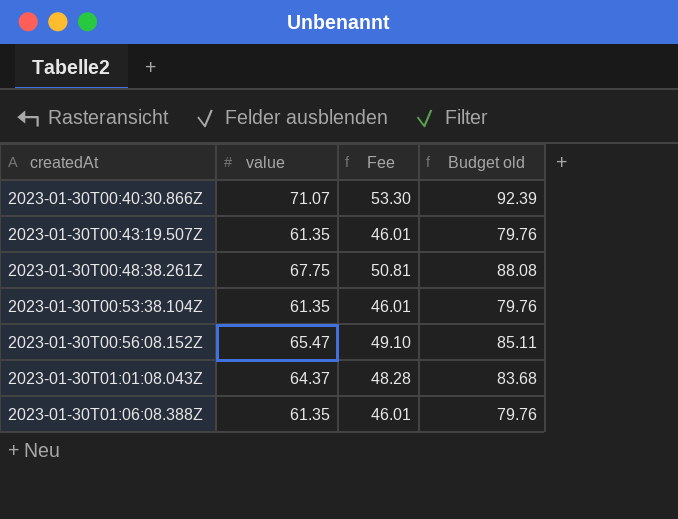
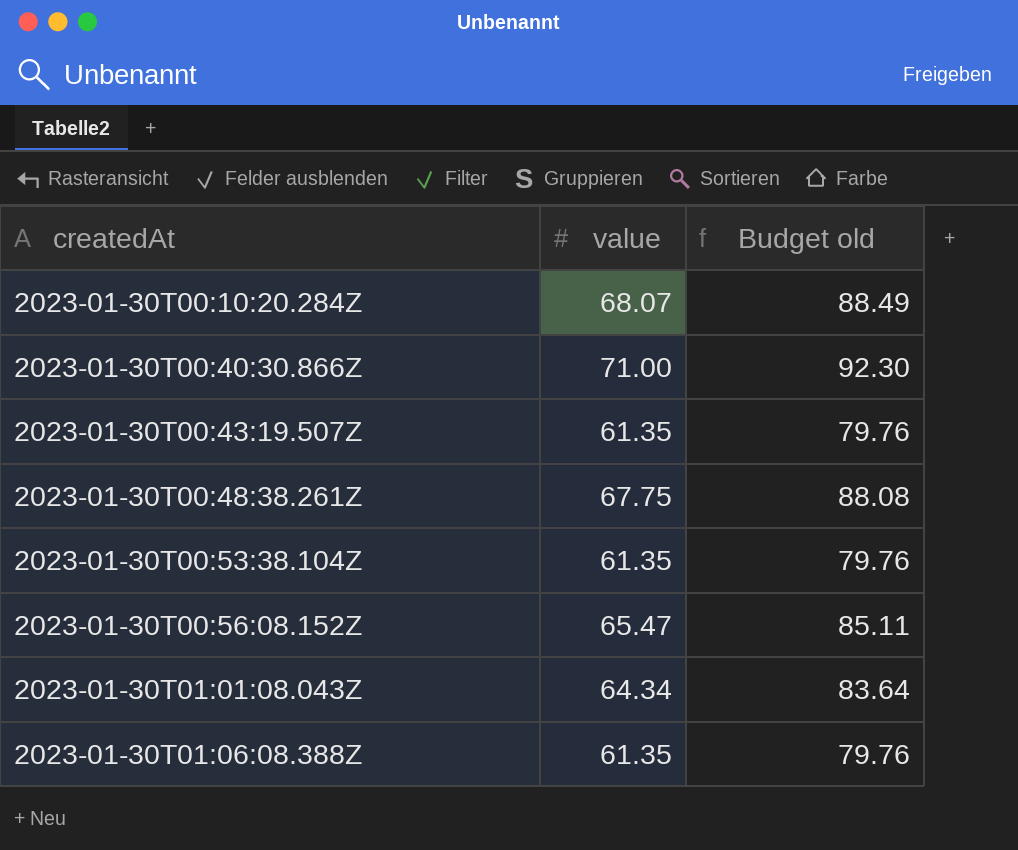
column Fee | formula: [value] * 0.75 -> none
row 2023-01-30T00:10:20.284Z: none -> 68.07 | 88.49
2023-01-30T00:40:30.866Z | value: 71.07 -> 71.00
2023-01-30T00:40:30.866Z | Budget old: 92.39 -> 92.30
2023-01-30T01:01:08.043Z | value: 64.37 -> 64.34
2023-01-30T01:01:08.043Z | Budget old: 83.68 -> 83.64

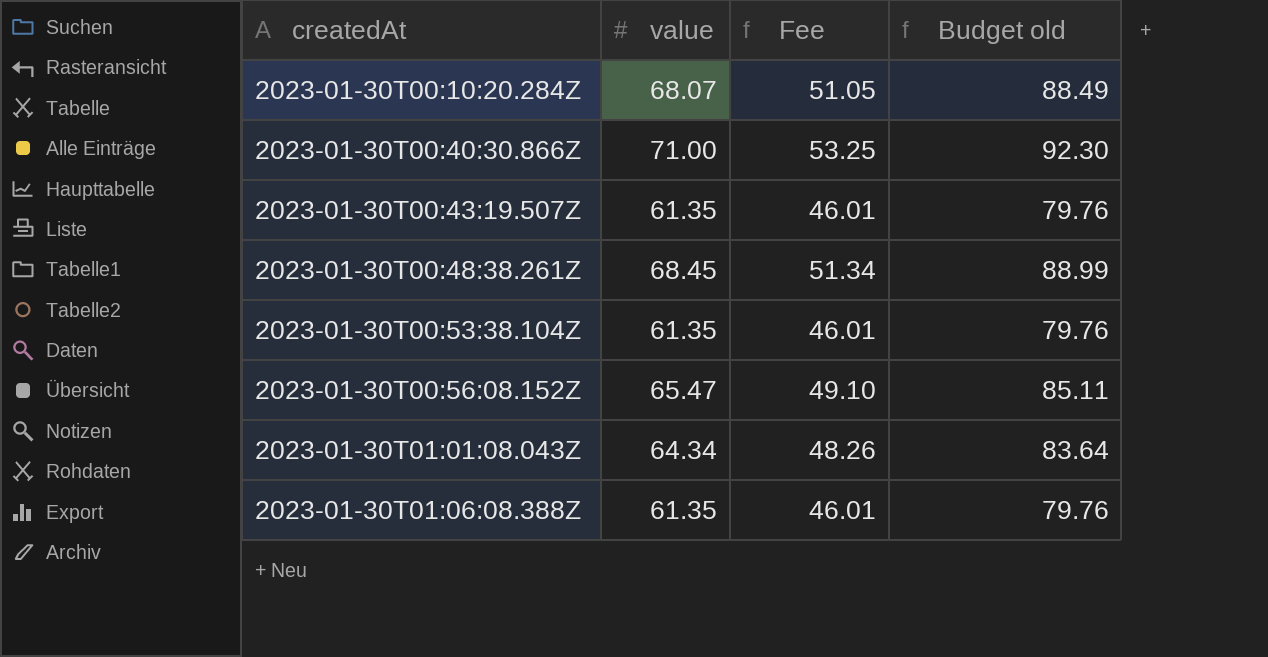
column Fee | formula: none -> [value] * 0.75
2023-01-30T00:48:38.261Z | value: 67.75 -> 68.45
2023-01-30T00:48:38.261Z | Budget old: 88.08 -> 88.99

